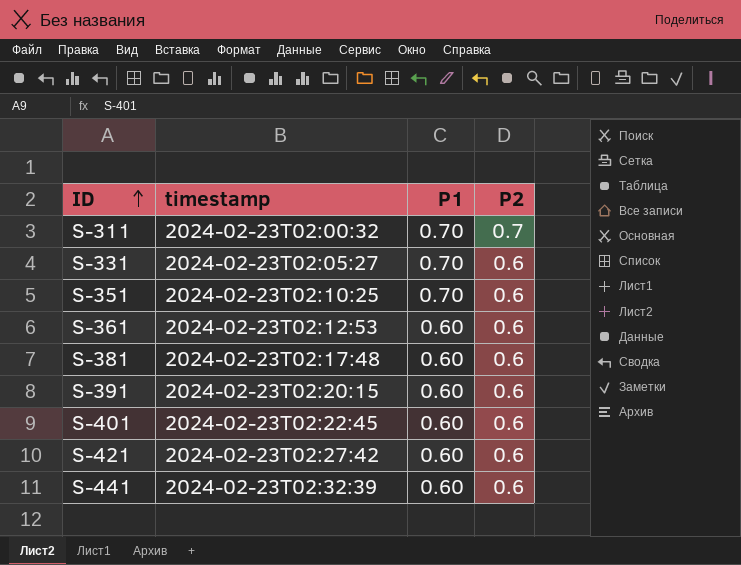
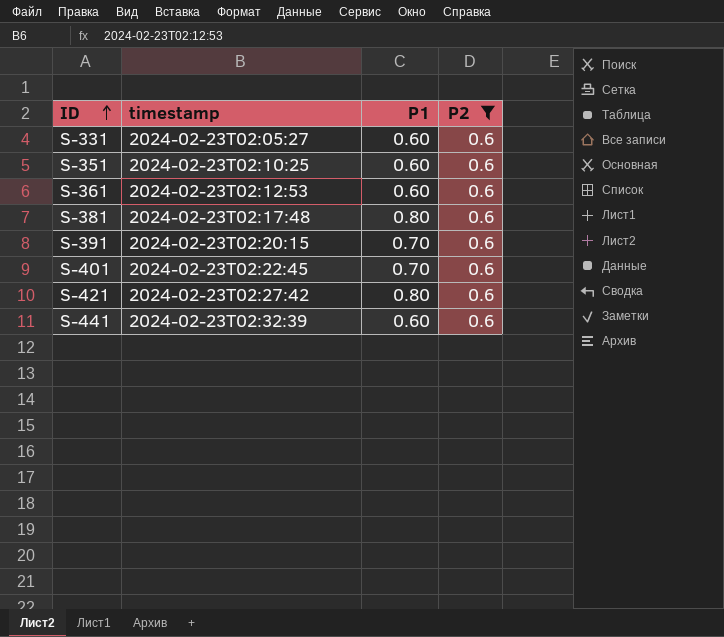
filter: none -> P2 = 0.6
S-331 | P1: 0.70 -> 0.60
S-351 | P1: 0.70 -> 0.60
S-381 | P1: 0.60 -> 0.80
S-391 | P1: 0.60 -> 0.70
S-401 | P1: 0.60 -> 0.70
S-421 | P1: 0.60 -> 0.80

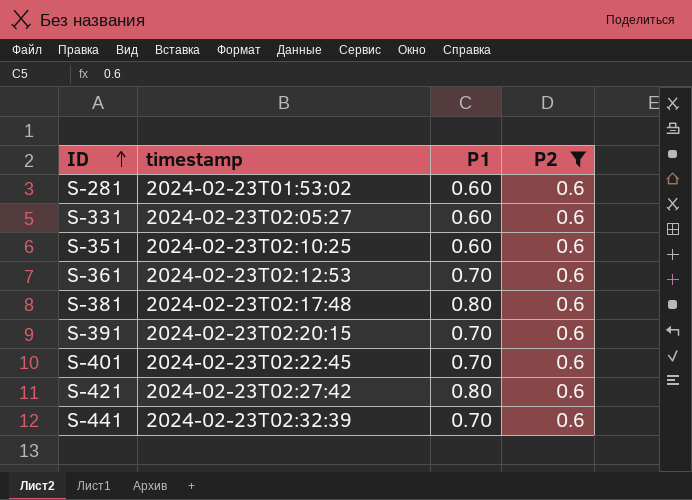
row S-281: none -> 2024-02-23T01:53:02 | 0.60 | 0.6
S-361 | P1: 0.60 -> 0.70
S-441 | P1: 0.60 -> 0.70

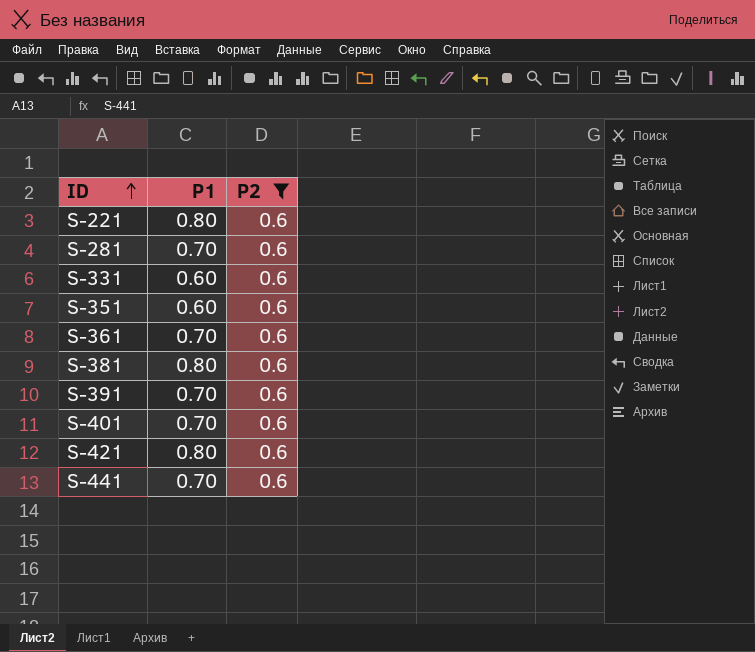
column timestamp | position: 2 -> none
row S-221: none -> 0.80 | 0.6
S-281 | P1: 0.60 -> 0.70

